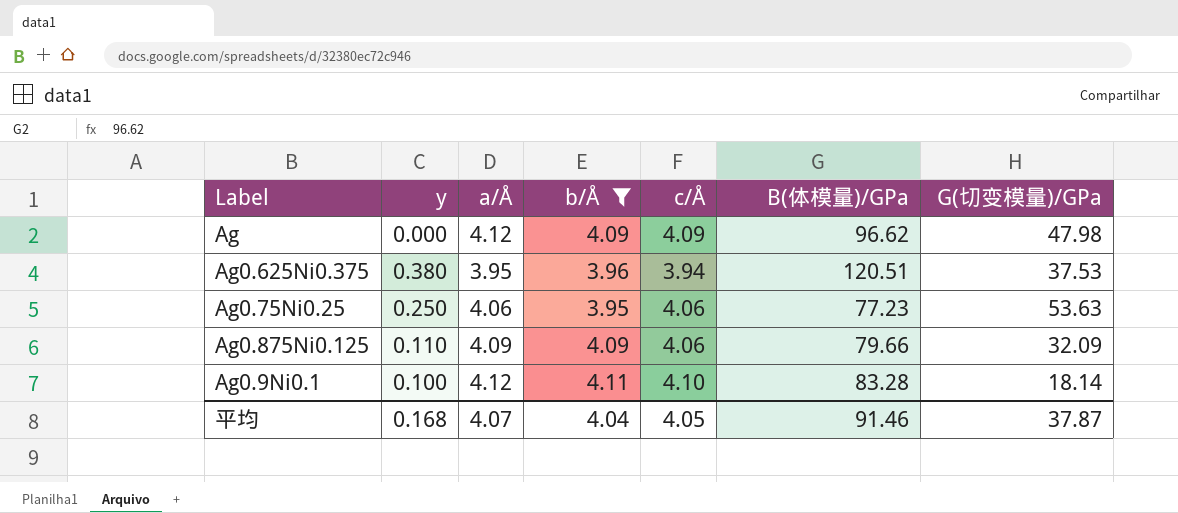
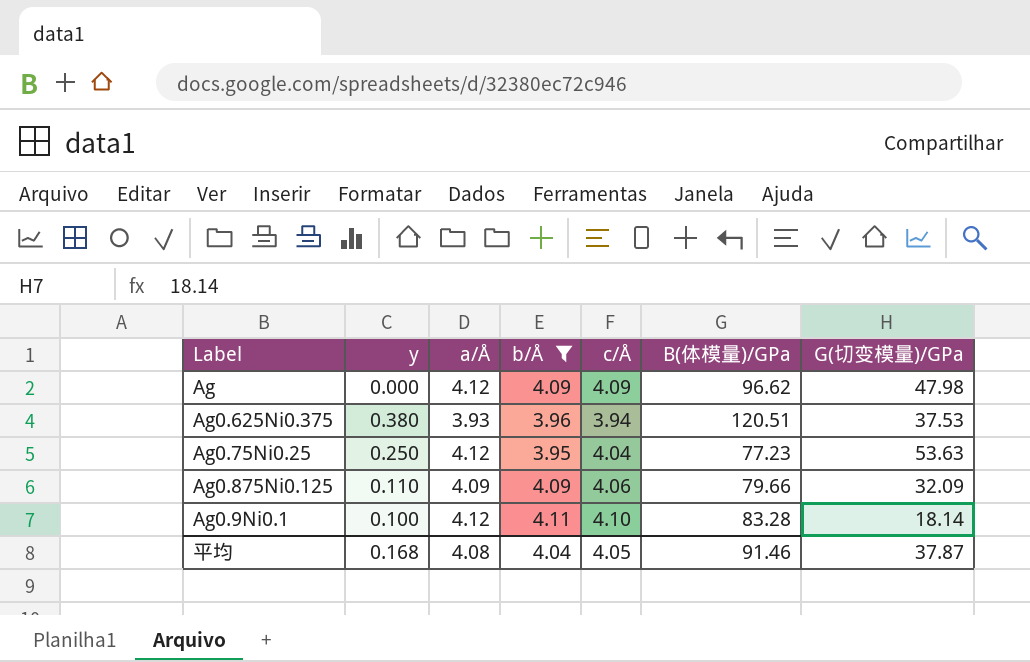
Ag0.625Ni0.375 | a/Å: 3.95 -> 3.93
Ag0.75Ni0.25 | a/Å: 4.06 -> 4.12
Ag0.75Ni0.25 | c/Å: 4.06 -> 4.04
平均 | a/Å: 4.07 -> 4.08

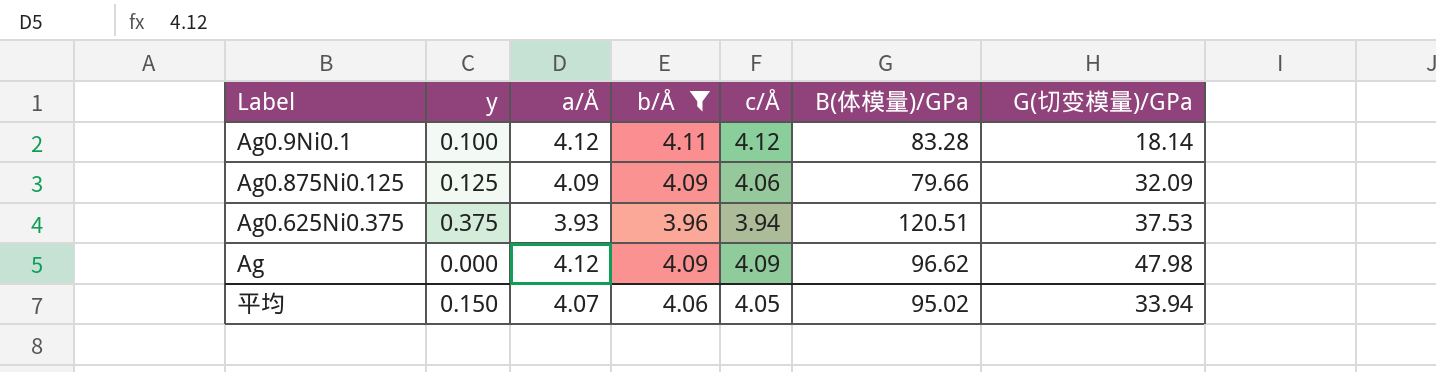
row order: none -> G(切变模量)/GPa ascending
row Ag0.75Ni0.25: 0.250 | 4.12 | 3.95 | 4.04 | 77.23 | 53.63 -> none
Ag0.9Ni0.1 | c/Å: 4.10 -> 4.12
Ag0.875Ni0.125 | y: 0.110 -> 0.125
Ag0.625Ni0.375 | y: 0.380 -> 0.375
平均 | y: 0.168 -> 0.150
平均 | a/Å: 4.08 -> 4.07
平均 | b/Å: 4.04 -> 4.06
平均 | B(体模量)/GPa: 91.46 -> 95.02
平均 | G(切变模量)/GPa: 37.87 -> 33.94

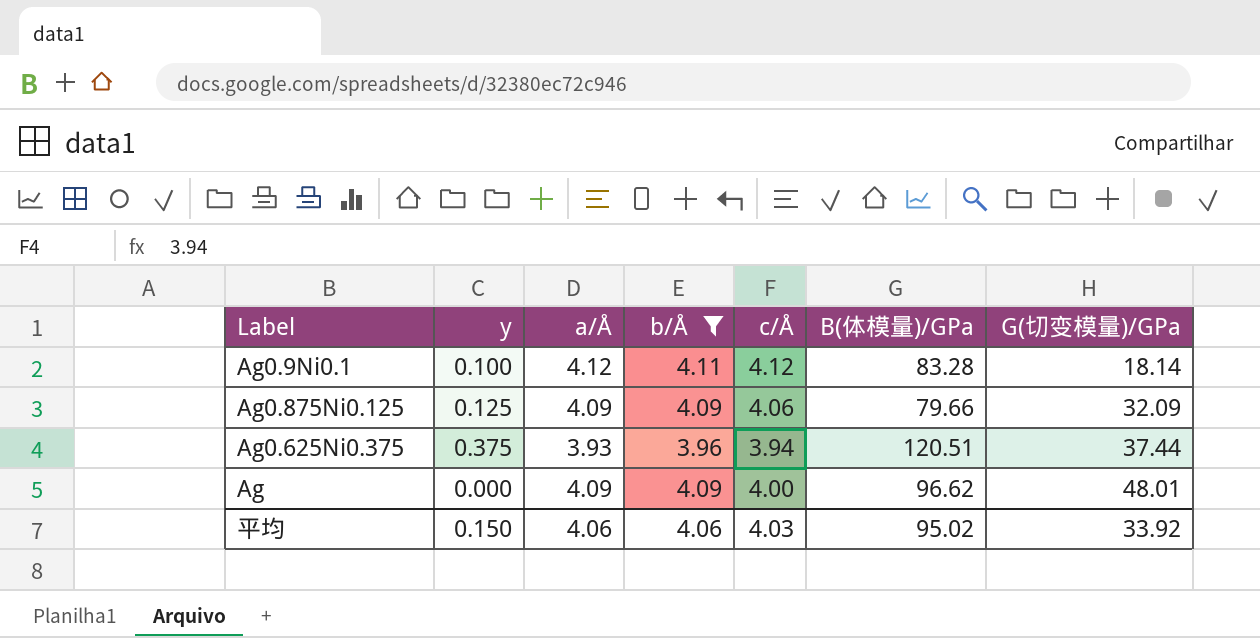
Ag0.625Ni0.375 | G(切变模量)/GPa: 37.53 -> 37.44
Ag | a/Å: 4.12 -> 4.09
Ag | c/Å: 4.09 -> 4.00
Ag | G(切变模量)/GPa: 47.98 -> 48.01
平均 | a/Å: 4.07 -> 4.06
平均 | c/Å: 4.05 -> 4.03
平均 | G(切变模量)/GPa: 33.94 -> 33.92

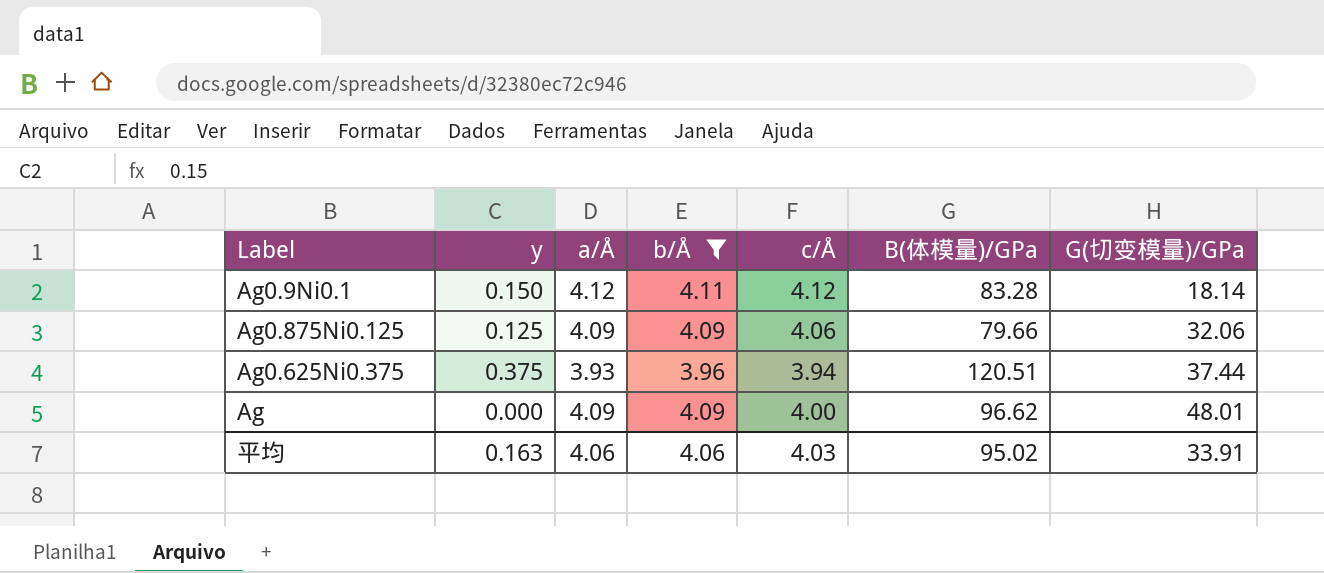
Ag0.9Ni0.1 | y: 0.100 -> 0.150
Ag0.875Ni0.125 | G(切变模量)/GPa: 32.09 -> 32.06
平均 | y: 0.150 -> 0.163
平均 | G(切变模量)/GPa: 33.92 -> 33.91

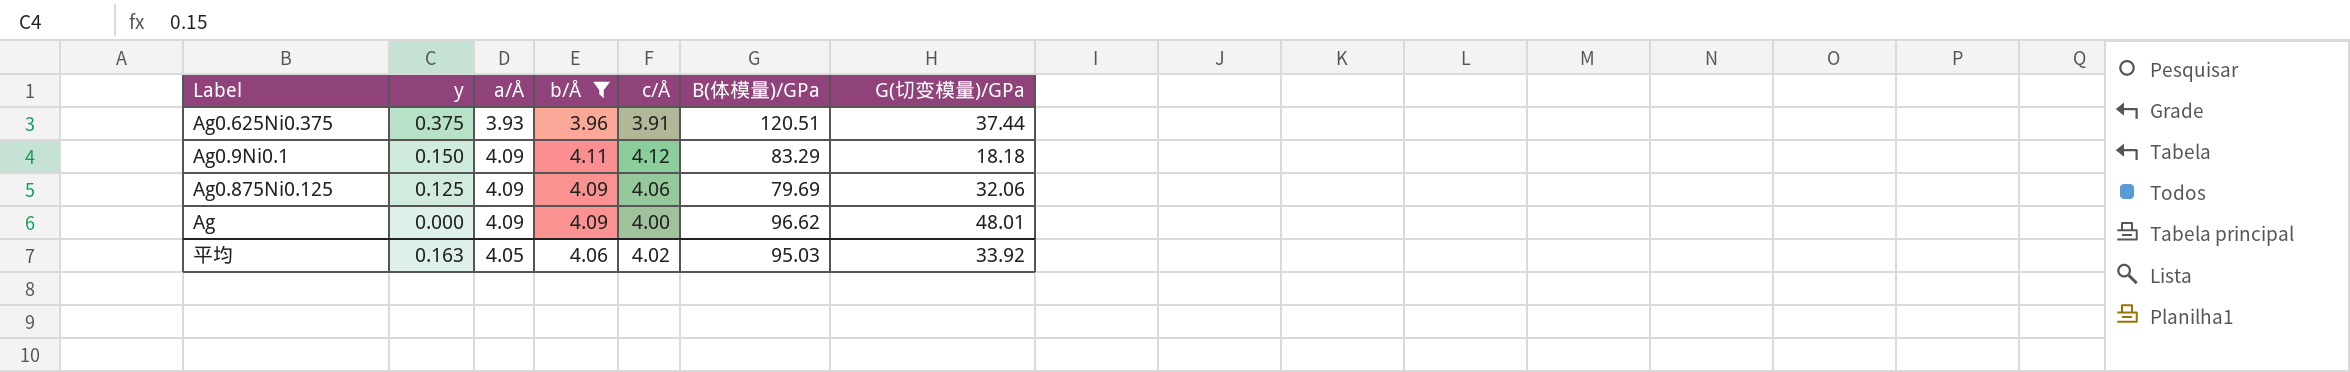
row order: G(切变模量)/GPa ascending -> y descending
Ag0.625Ni0.375 | c/Å: 3.94 -> 3.91
Ag0.9Ni0.1 | a/Å: 4.12 -> 4.09
Ag0.9Ni0.1 | B(体模量)/GPa: 83.28 -> 83.29
Ag0.9Ni0.1 | G(切变模量)/GPa: 18.14 -> 18.18
Ag0.875Ni0.125 | B(体模量)/GPa: 79.66 -> 79.69
平均 | a/Å: 4.06 -> 4.05
平均 | c/Å: 4.03 -> 4.02
平均 | B(体模量)/GPa: 95.02 -> 95.03
平均 | G(切变模量)/GPa: 33.91 -> 33.92

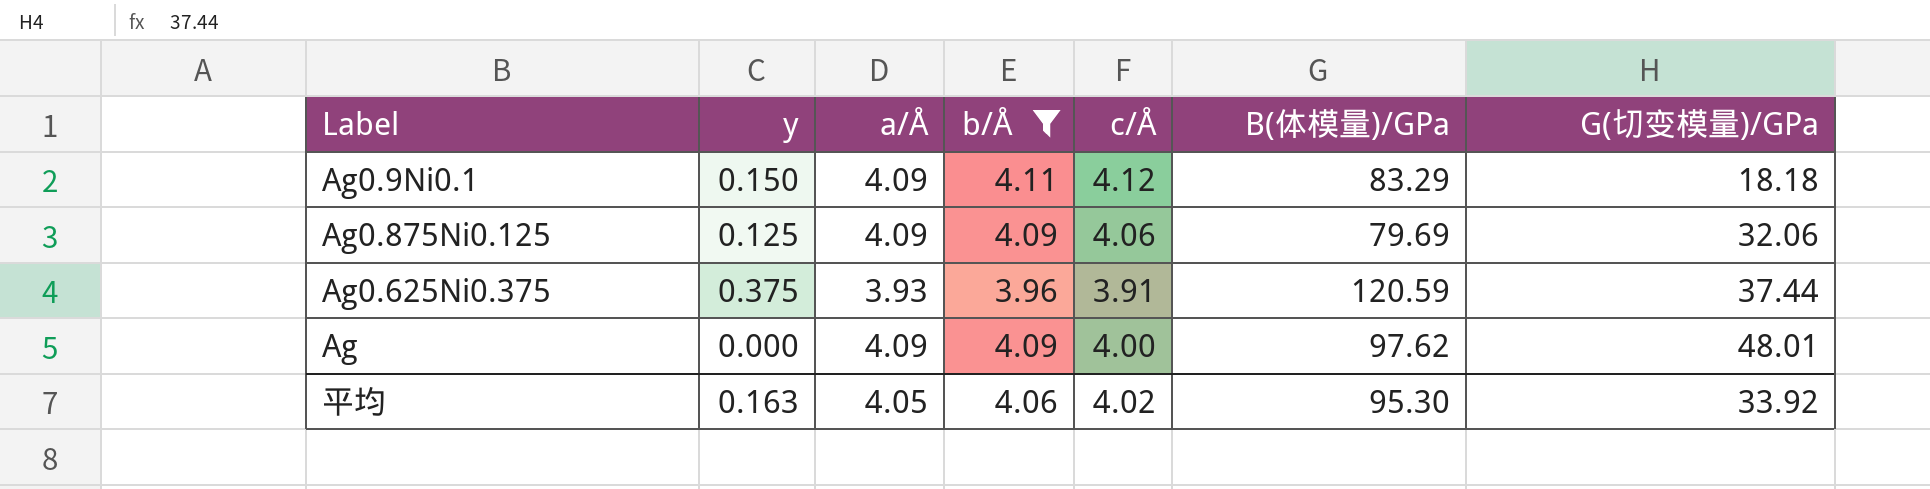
row order: y descending -> G(切变模量)/GPa ascending
Ag0.625Ni0.375 | B(体模量)/GPa: 120.51 -> 120.59
Ag | B(体模量)/GPa: 96.62 -> 97.62
平均 | B(体模量)/GPa: 95.03 -> 95.30

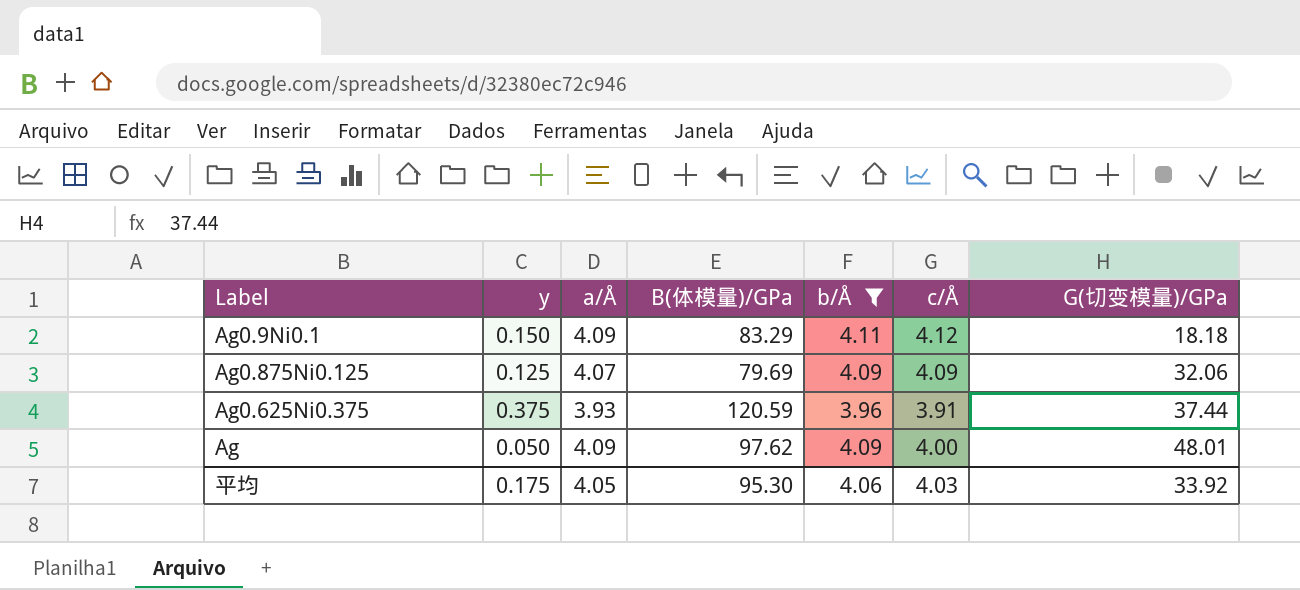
column B(体模量)/GPa | position: 6 -> 4
Ag0.875Ni0.125 | a/Å: 4.09 -> 4.07
Ag0.875Ni0.125 | c/Å: 4.06 -> 4.09
Ag | y: 0.000 -> 0.050
平均 | y: 0.163 -> 0.175
平均 | c/Å: 4.02 -> 4.03

